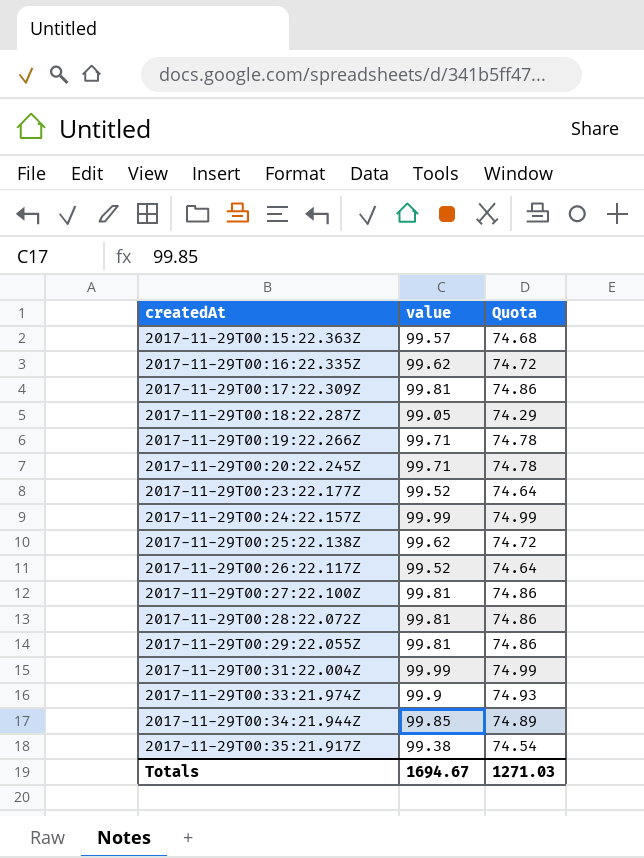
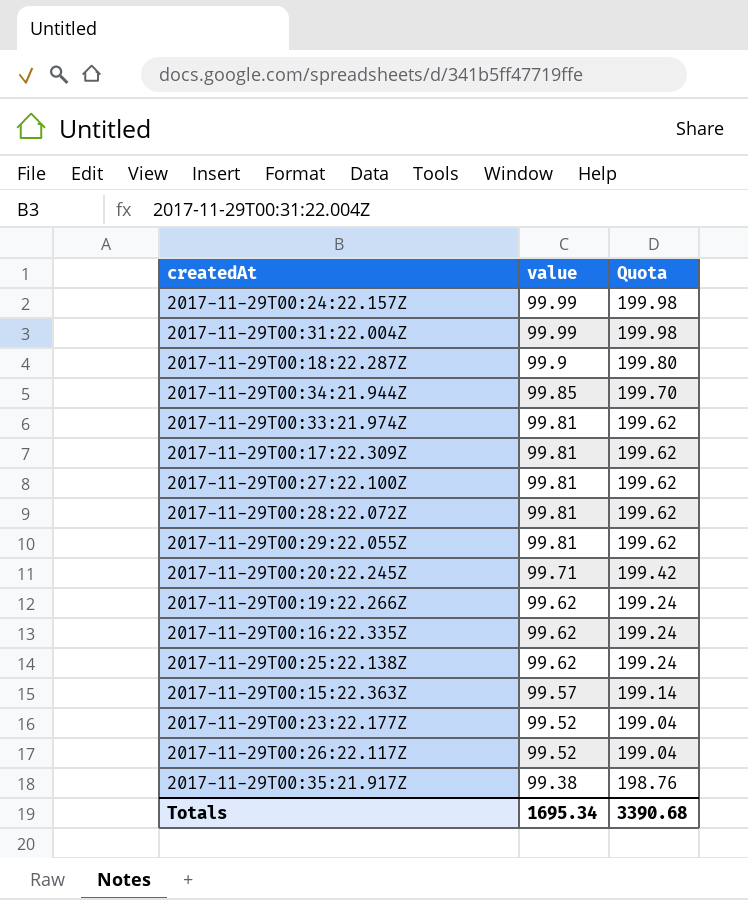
row order: createdAt ascending -> value descending
column Quota | formula: [value] * 0.75 -> [value] * 2
2017-11-29T00:18:22.287Z | value: 99.05 -> 99.9
2017-11-29T00:33:21.974Z | value: 99.9 -> 99.81
2017-11-29T00:19:22.266Z | value: 99.71 -> 99.62
Totals | value: 1694.67 -> 1695.34
Totals | Quota: 1271.03 -> 3390.68

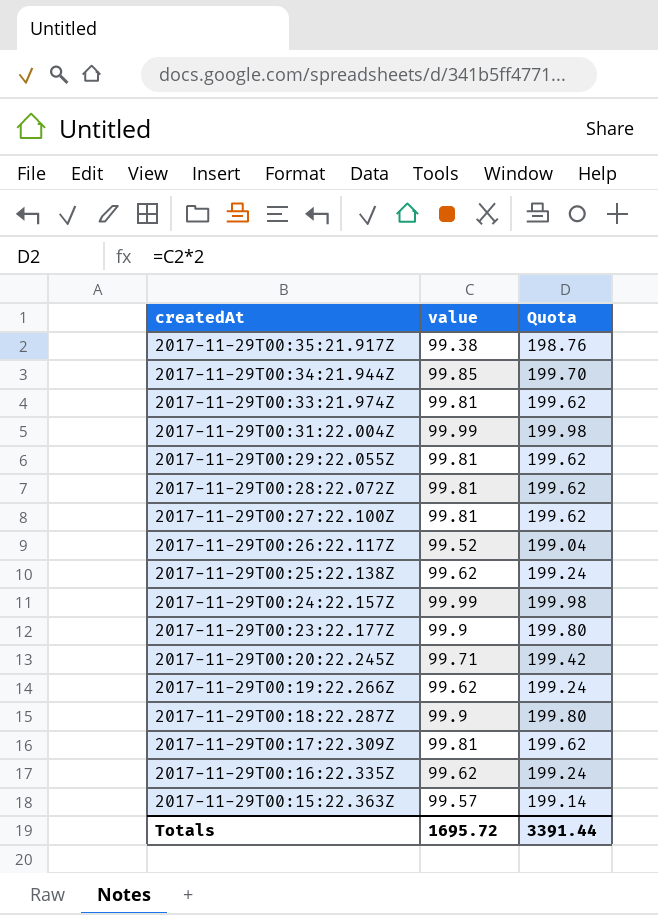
row order: value descending -> createdAt descending
2017-11-29T00:23:22.177Z | value: 99.52 -> 99.9
2017-11-29T00:23:22.177Z | Quota: 199.04 -> 199.80
Totals | value: 1695.34 -> 1695.72
Totals | Quota: 3390.68 -> 3391.44

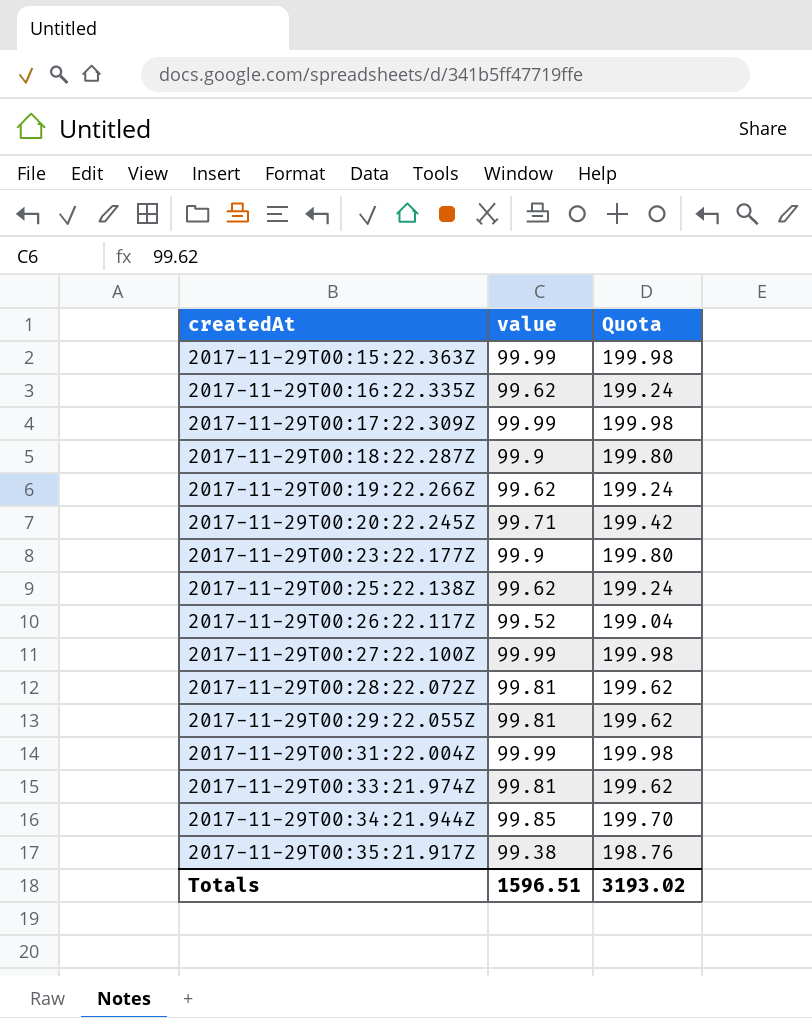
row order: createdAt descending -> createdAt ascending
row 2017-11-29T00:24:22.157Z: 99.99 | 199.98 -> none
2017-11-29T00:15:22.363Z | value: 99.57 -> 99.99
2017-11-29T00:15:22.363Z | Quota: 199.14 -> 199.98
2017-11-29T00:17:22.309Z | value: 99.81 -> 99.99
2017-11-29T00:17:22.309Z | Quota: 199.62 -> 199.98
2017-11-29T00:27:22.100Z | value: 99.81 -> 99.99
2017-11-29T00:27:22.100Z | Quota: 199.62 -> 199.98
Totals | value: 1695.72 -> 1596.51
Totals | Quota: 3391.44 -> 3193.02

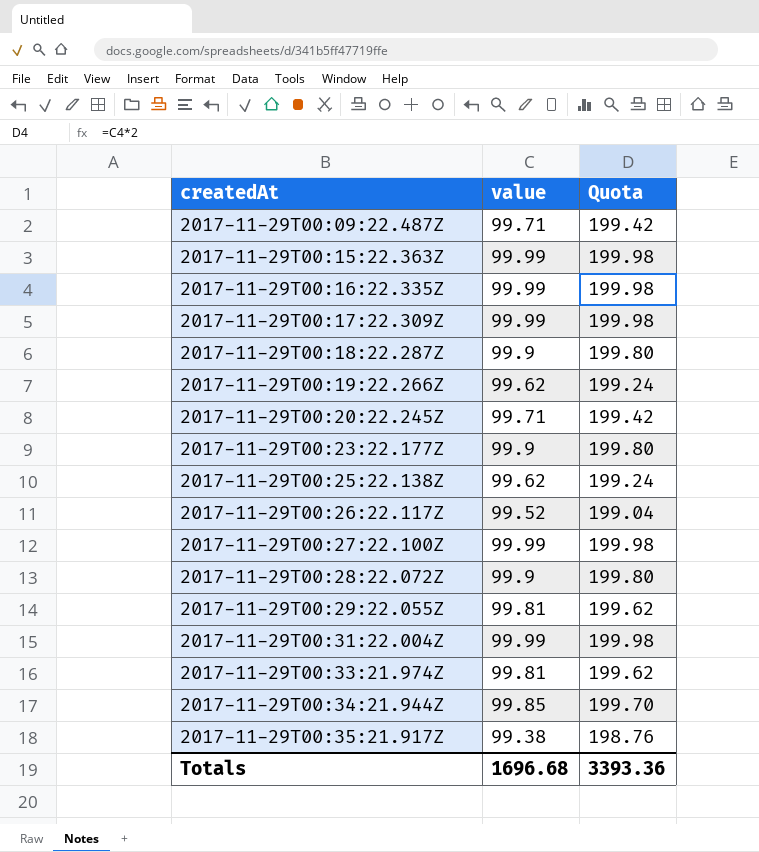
row 2017-11-29T00:09:22.487Z: none -> 99.71 | 199.42
2017-11-29T00:16:22.335Z | value: 99.62 -> 99.99
2017-11-29T00:16:22.335Z | Quota: 199.24 -> 199.98
2017-11-29T00:28:22.072Z | value: 99.81 -> 99.9
2017-11-29T00:28:22.072Z | Quota: 199.62 -> 199.80
Totals | value: 1596.51 -> 1696.68
Totals | Quota: 3193.02 -> 3393.36

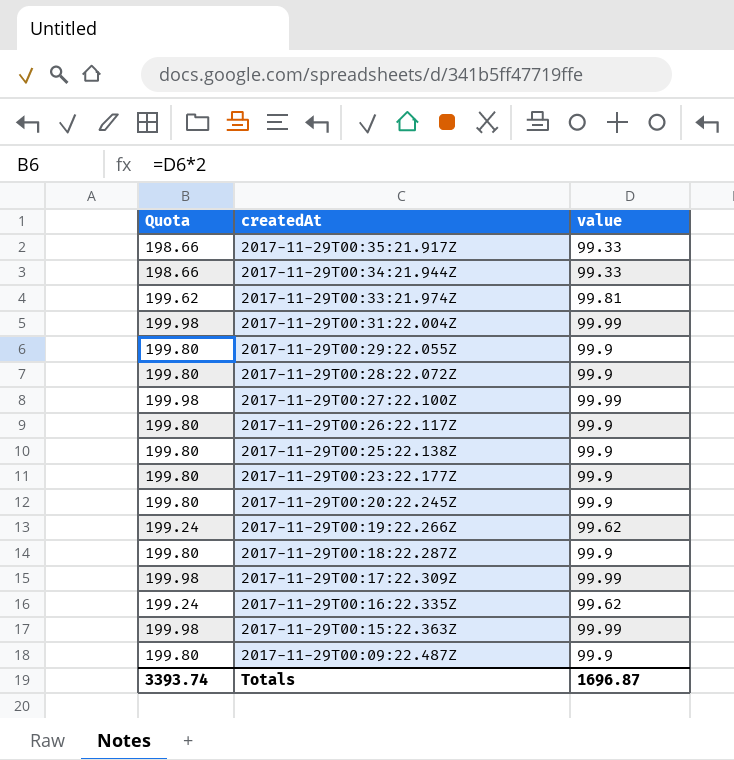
row order: createdAt ascending -> createdAt descending
column Quota | position: 3 -> 1
2017-11-29T00:35:21.917Z | Quota: 198.76 -> 198.66
2017-11-29T00:35:21.917Z | value: 99.38 -> 99.33
2017-11-29T00:34:21.944Z | Quota: 199.70 -> 198.66
2017-11-29T00:34:21.944Z | value: 99.85 -> 99.33
2017-11-29T00:29:22.055Z | Quota: 199.62 -> 199.80
2017-11-29T00:29:22.055Z | value: 99.81 -> 99.9
2017-11-29T00:26:22.117Z | Quota: 199.04 -> 199.80
2017-11-29T00:26:22.117Z | value: 99.52 -> 99.9
2017-11-29T00:25:22.138Z | Quota: 199.24 -> 199.80
2017-11-29T00:25:22.138Z | value: 99.62 -> 99.9
2017-11-29T00:20:22.245Z | Quota: 199.42 -> 199.80
2017-11-29T00:20:22.245Z | value: 99.71 -> 99.9
2017-11-29T00:16:22.335Z | Quota: 199.98 -> 199.24
2017-11-29T00:16:22.335Z | value: 99.99 -> 99.62
2017-11-29T00:09:22.487Z | Quota: 199.42 -> 199.80
2017-11-29T00:09:22.487Z | value: 99.71 -> 99.9
Totals | Quota: 3393.36 -> 3393.74
Totals | value: 1696.68 -> 1696.87

